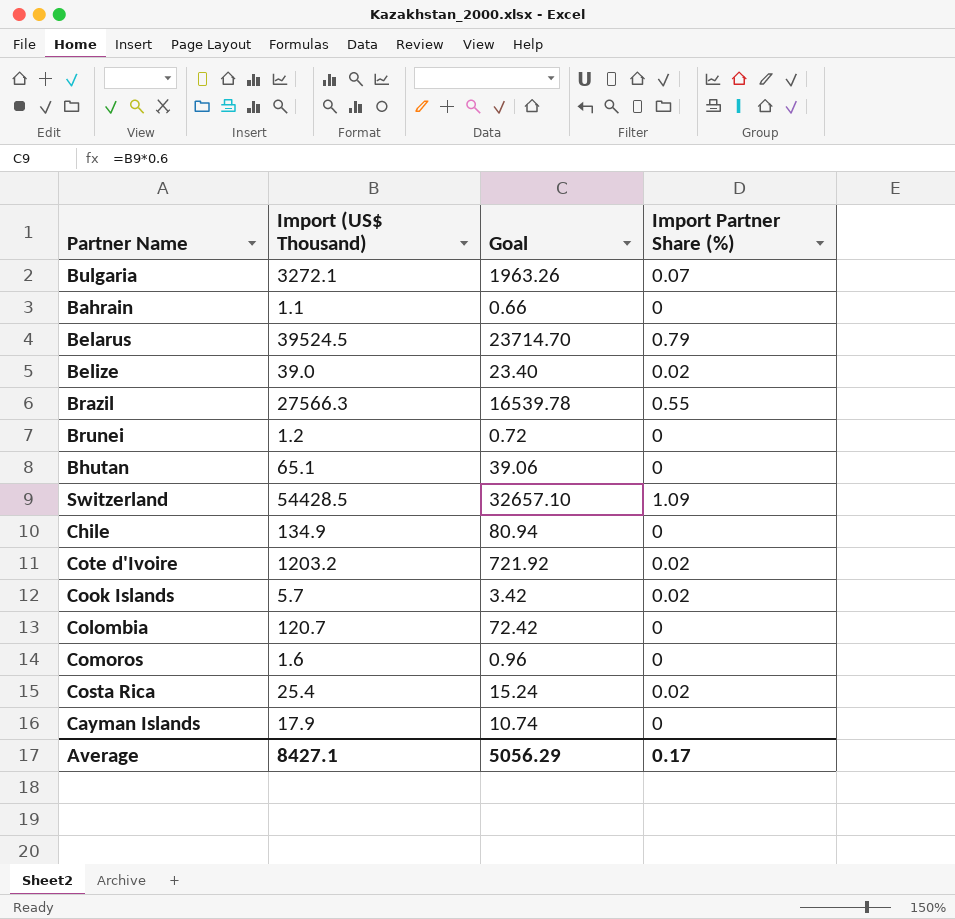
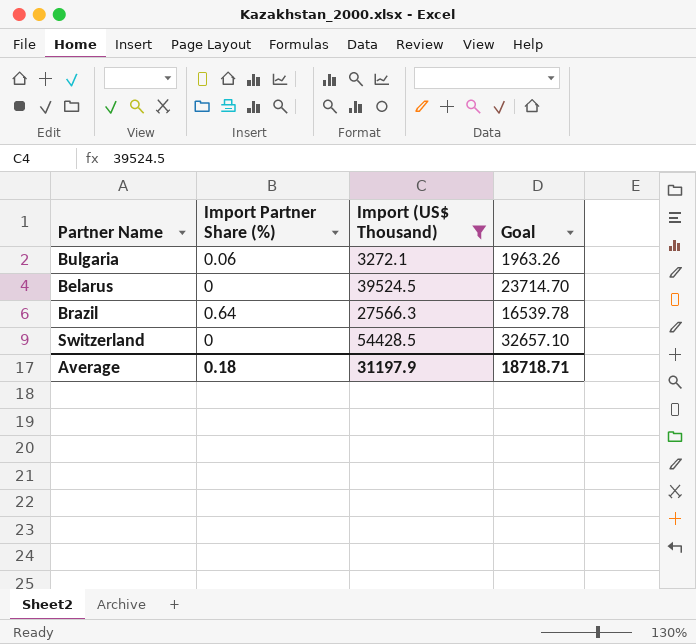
filter: none -> Import (US$ Thousand) >= 3272.1
column Import Partner Share (%) | position: 4 -> 2
Bulgaria | Import Partner Share (%): 0.07 -> 0.06
Belarus | Import Partner Share (%): 0.79 -> 0
Brazil | Import Partner Share (%): 0.55 -> 0.64
Switzerland | Import Partner Share (%): 1.09 -> 0
Average | Import Partner Share (%): 0.17 -> 0.18
Average | Import (US$ Thousand): 8427.1 -> 31197.9
Average | Goal: 5056.29 -> 18718.71

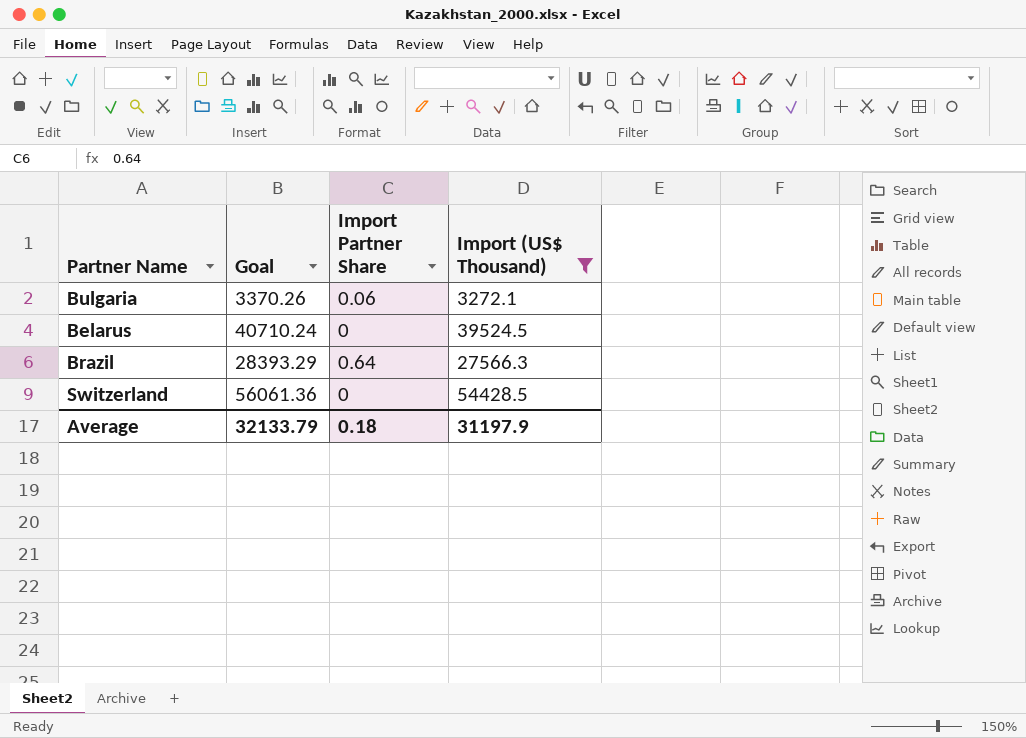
column Goal | formula: [Import (US$ Thousand)] * 0.6 -> [Import (US$ Thousand)] * 1.03
column Goal | position: 4 -> 2
column name: Import Partner Share (%) -> Import Partner Share
Average | Goal: 18718.71 -> 32133.79

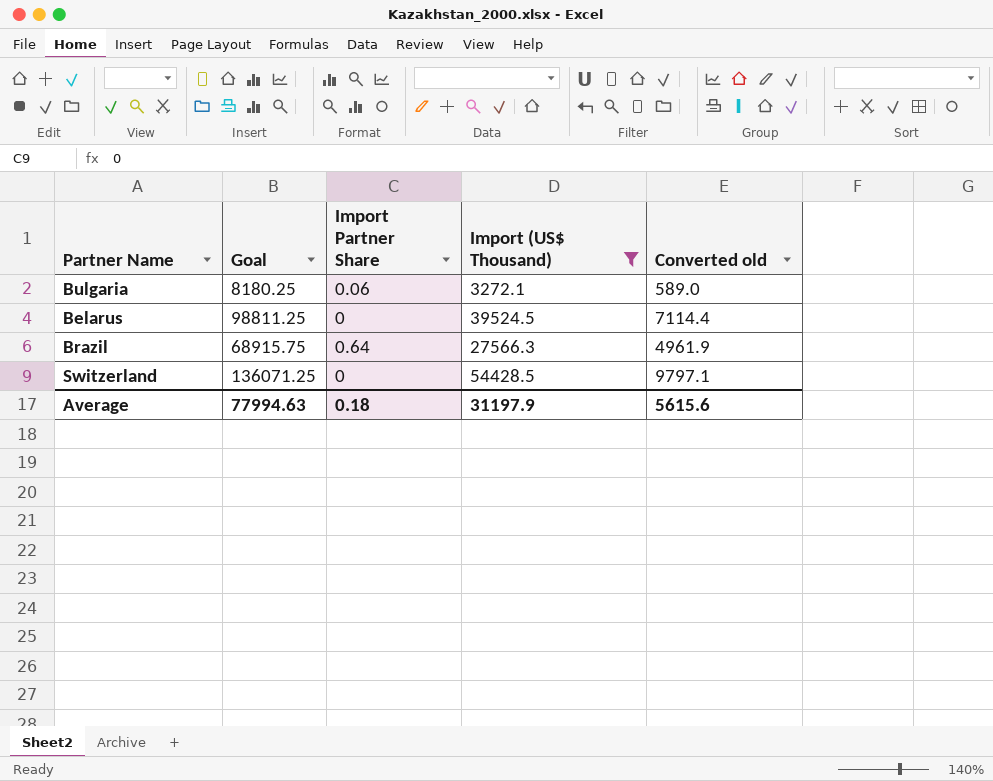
column Goal | formula: [Import (US$ Thousand)] * 1.03 -> [Import (US$ Thousand)] * 2.5
column Converted old | formula: none -> [Import (US$ Thousand)] * 0.18
Average | Goal: 32133.79 -> 77994.63

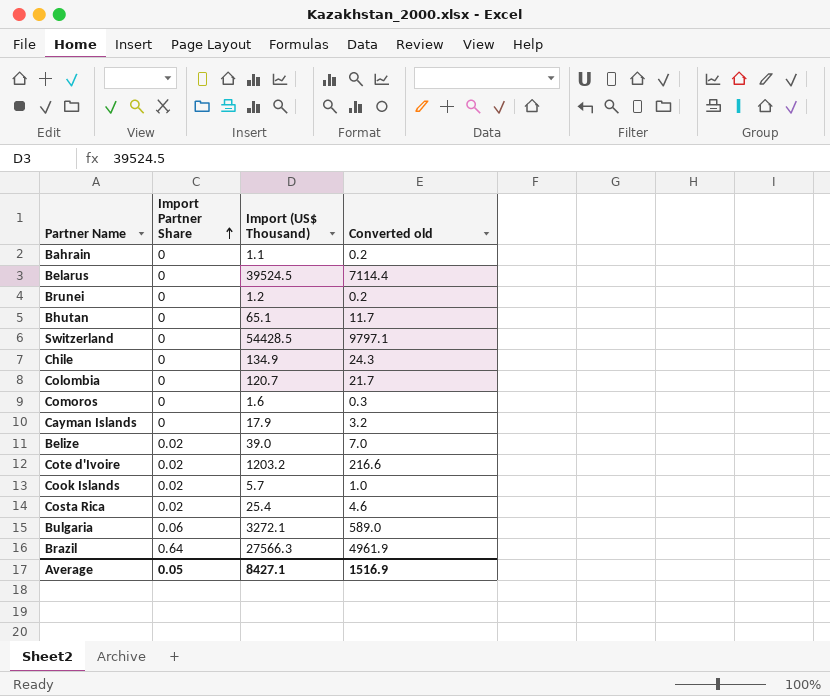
filter: Import (US$ Thousand) >= 3272.1 -> none
row order: none -> Import Partner Share ascending
column Goal | formula: [Import (US$ Thousand)] * 2.5 -> none
Average | Import Partner Share: 0.18 -> 0.05
Average | Import (US$ Thousand): 31197.9 -> 8427.1
Average | Converted old: 5615.6 -> 1516.9

